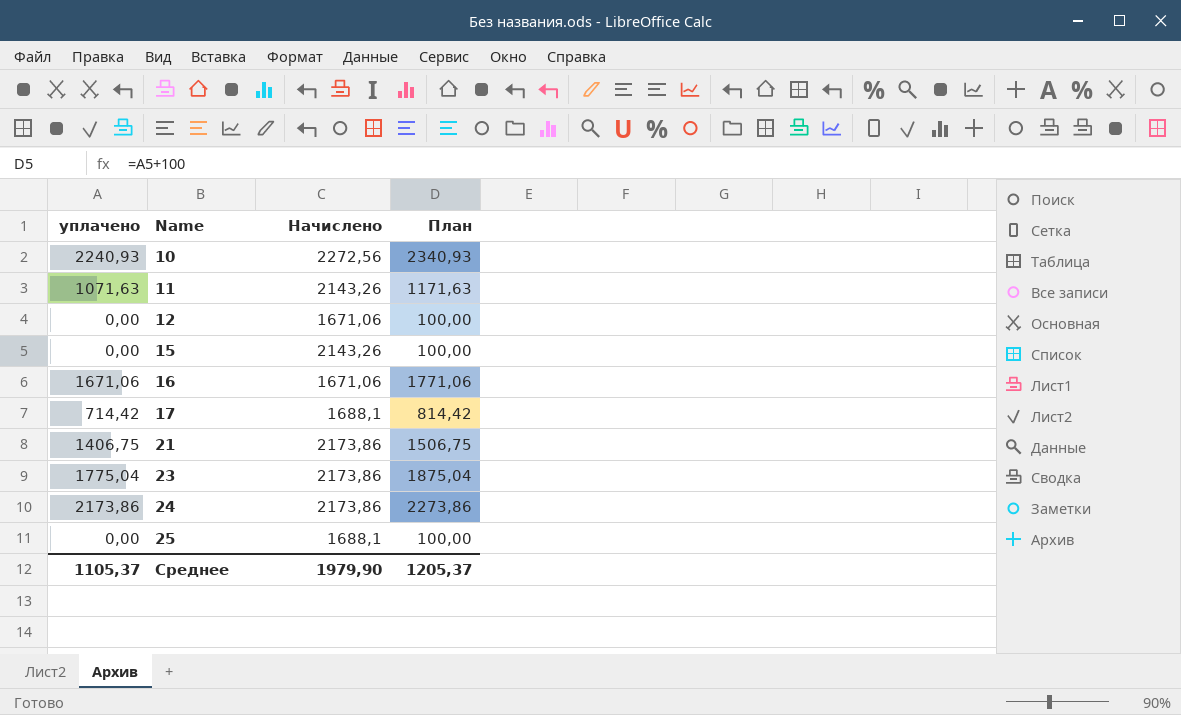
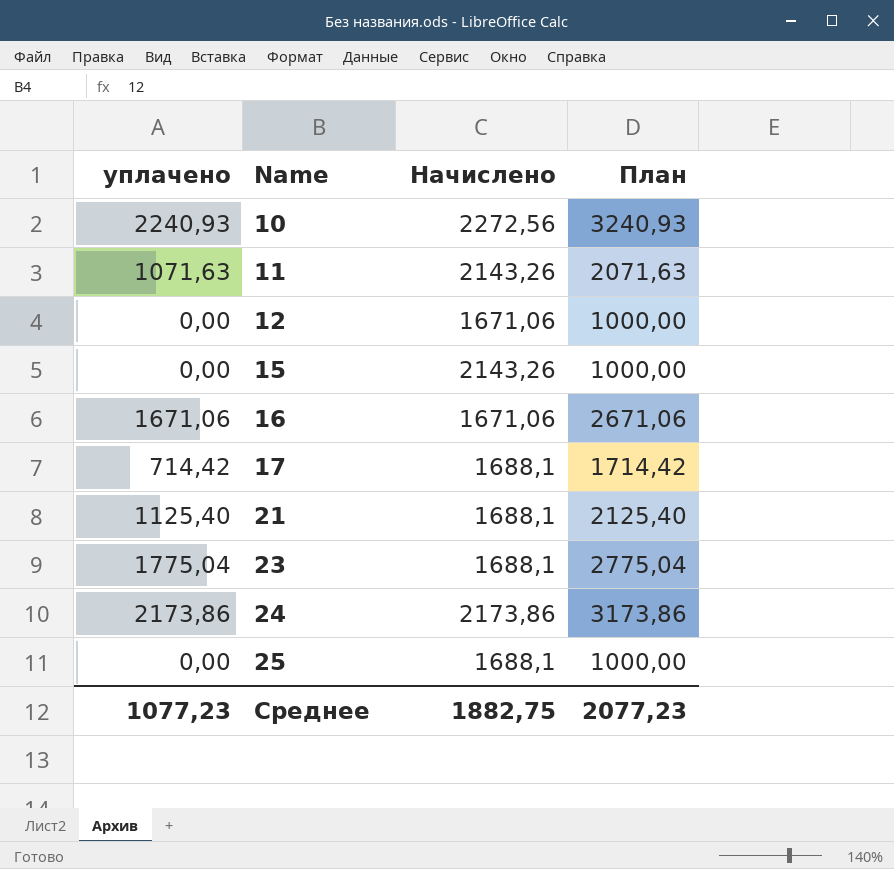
column План | formula: [уплачено] + 100 -> [уплачено] + 1000
21 | уплачено: 1406,75 -> 1125,40
21 | Начислено: 2173,86 -> 1688,1
23 | Начислено: 2173,86 -> 1688,1
Среднее | уплачено: 1105,37 -> 1077,23
Среднее | Начислено: 1979,90 -> 1882,75
Среднее | План: 1205,37 -> 2077,23

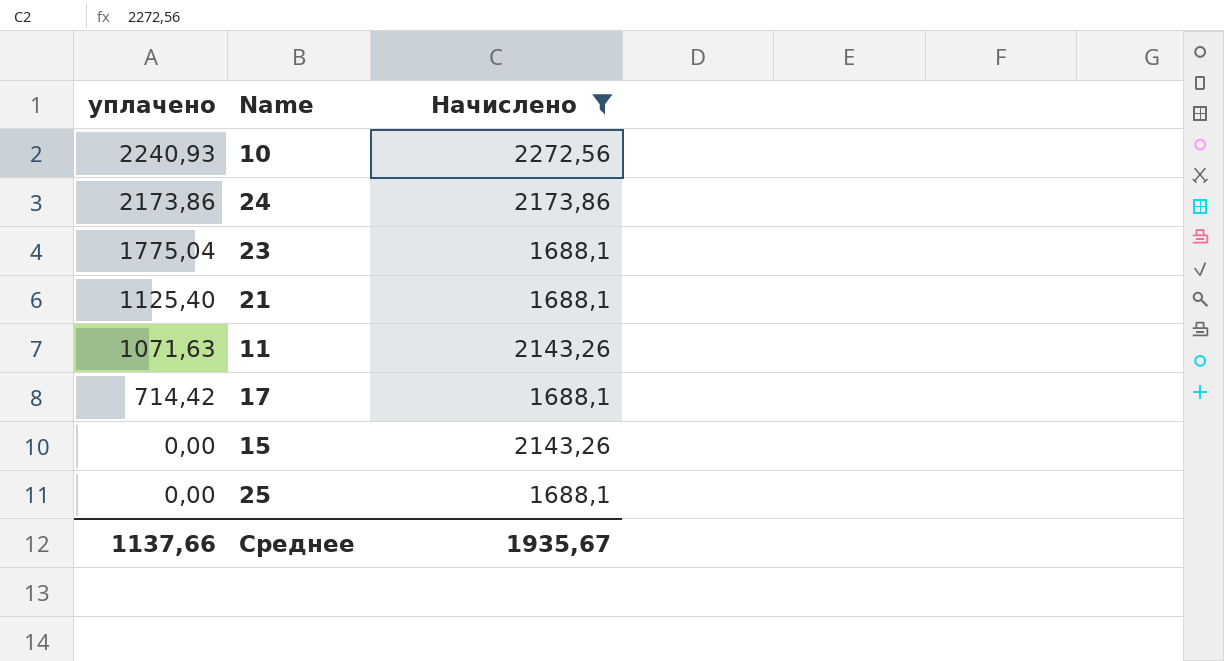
filter: none -> Начислено != 1671,06
row order: Name ascending -> уплачено descending
column План | formula: [уплачено] + 1000 -> none
Среднее | уплачено: 1077,23 -> 1137,66
Среднее | Начислено: 1882,75 -> 1935,67

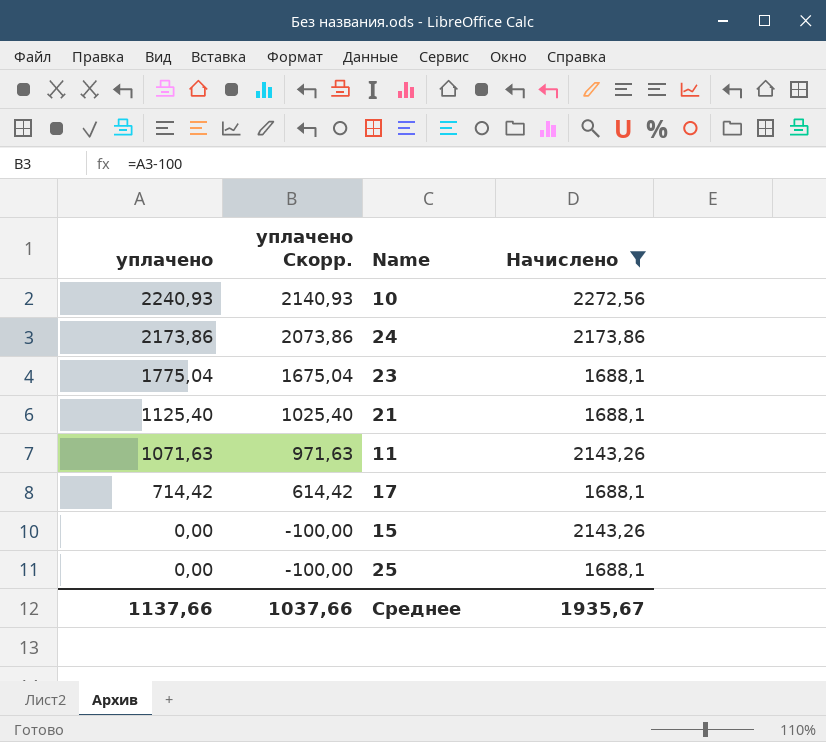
column уплачено Скорр. | formula: none -> [уплачено] - 100

